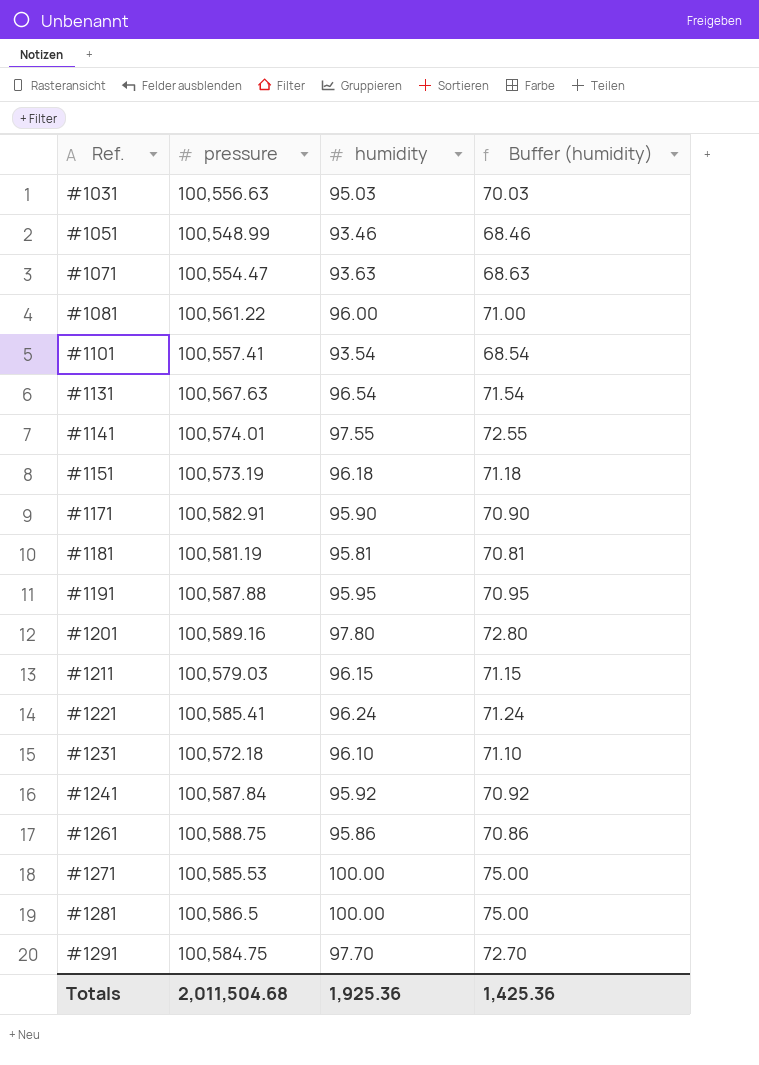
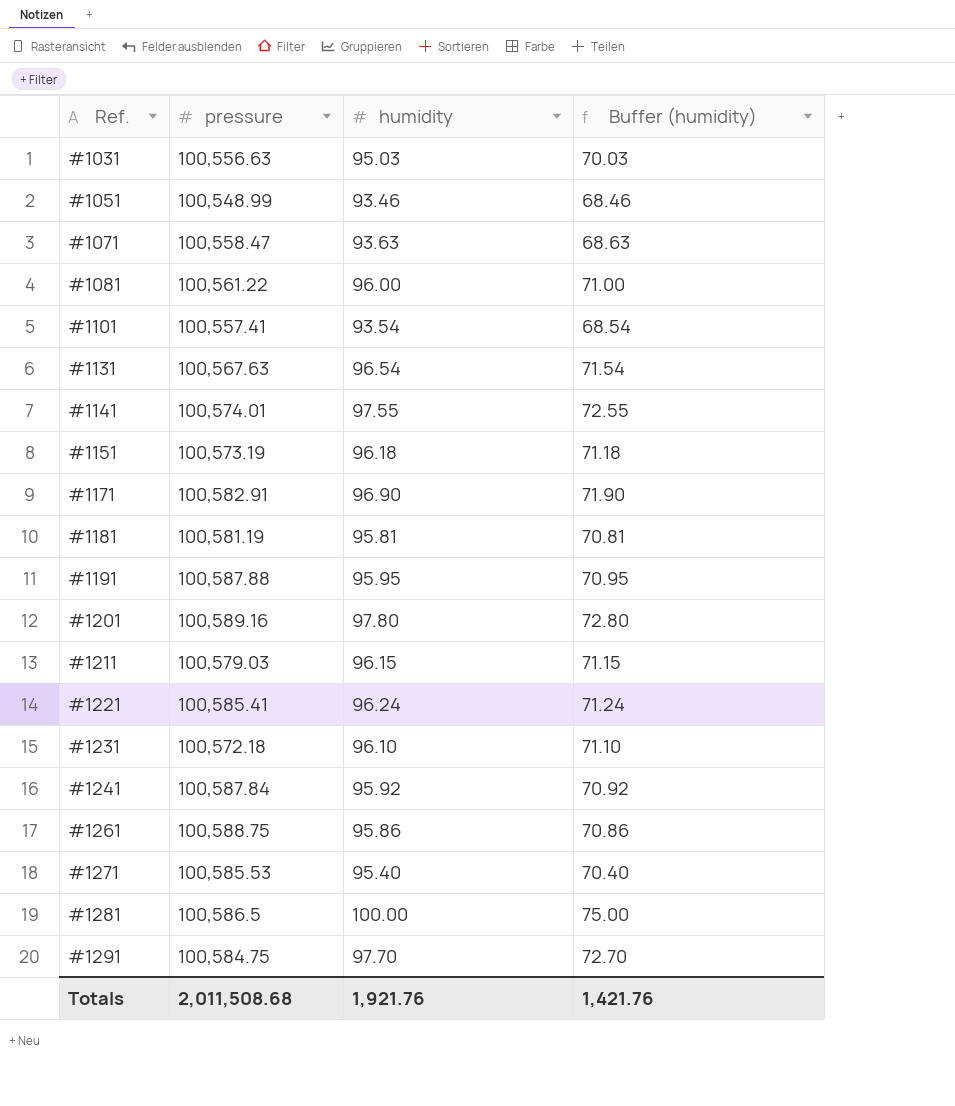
#1071 | pressure: 100,554.47 -> 100,558.47
#1171 | humidity: 95.90 -> 96.90
#1171 | Buffer (humidity): 70.90 -> 71.90
#1271 | humidity: 100.00 -> 95.40
#1271 | Buffer (humidity): 75.00 -> 70.40
Totals | pressure: 2,011,504.68 -> 2,011,508.68
Totals | humidity: 1,925.36 -> 1,921.76
Totals | Buffer (humidity): 1,425.36 -> 1,421.76

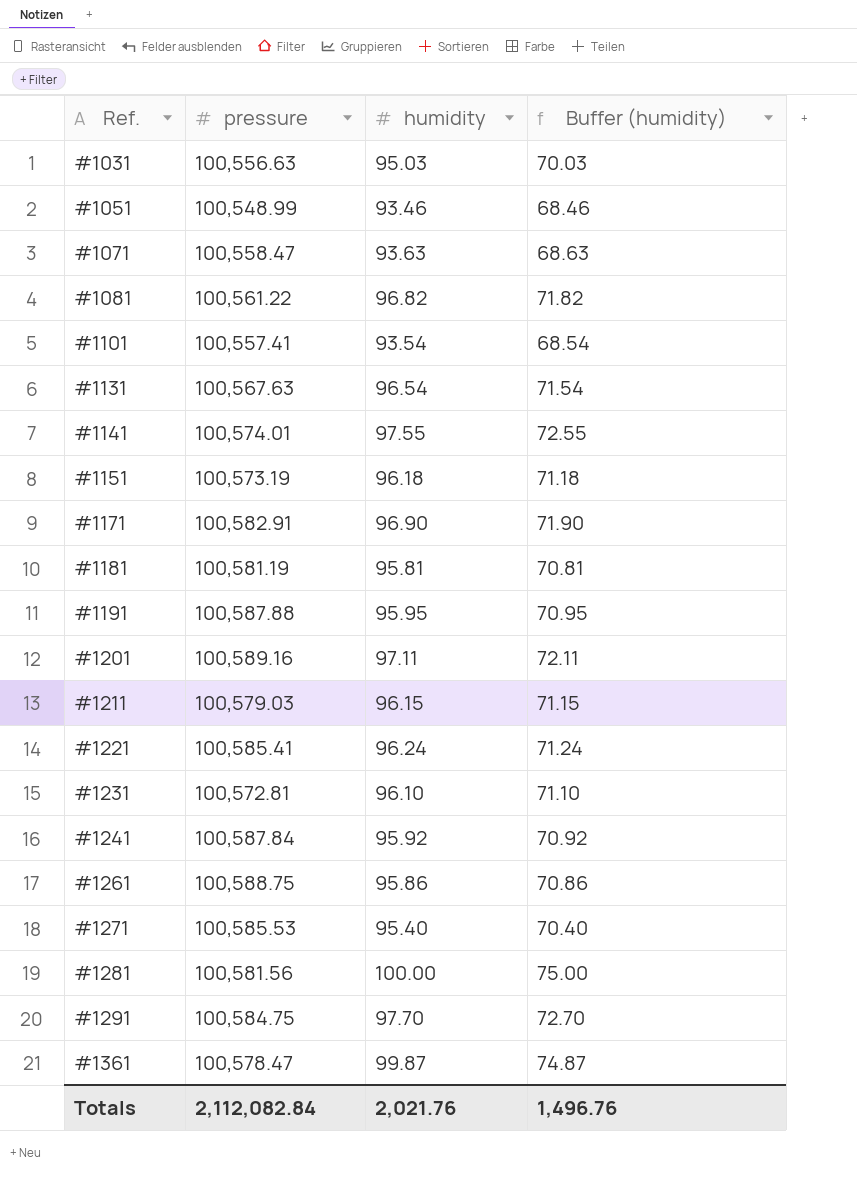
#1081 | humidity: 96.00 -> 96.82
#1081 | Buffer (humidity): 71.00 -> 71.82
#1201 | humidity: 97.80 -> 97.11
#1201 | Buffer (humidity): 72.80 -> 72.11
#1231 | pressure: 100,572.18 -> 100,572.81
#1281 | pressure: 100,586.5 -> 100,581.56
row #1361: none -> 100,578.47 | 99.87 | 74.87
Totals | pressure: 2,011,508.68 -> 2,112,082.84
Totals | humidity: 1,921.76 -> 2,021.76
Totals | Buffer (humidity): 1,421.76 -> 1,496.76

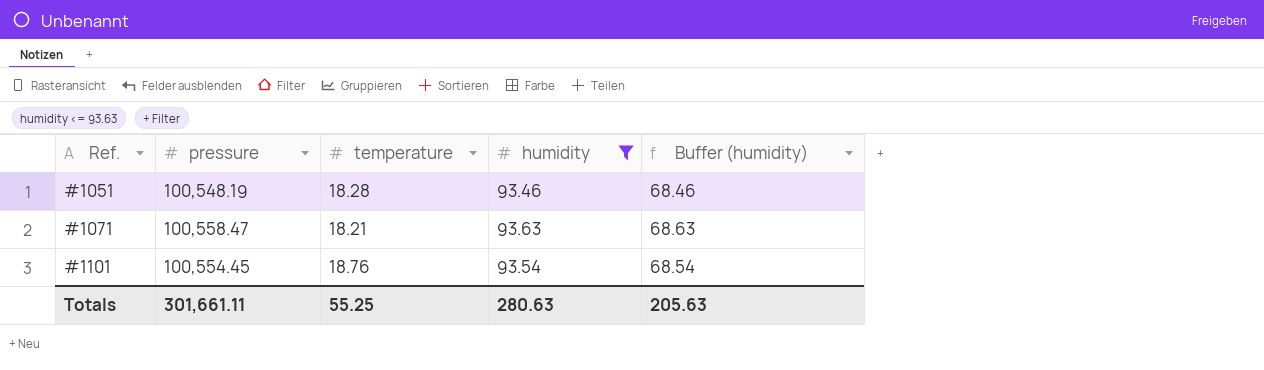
filter: none -> humidity <= 93.63
column temperature | position: none -> 3
#1051 | pressure: 100,548.99 -> 100,548.19
#1101 | pressure: 100,557.41 -> 100,554.45
Totals | pressure: 2,112,082.84 -> 301,661.11
Totals | humidity: 2,021.76 -> 280.63
Totals | Buffer (humidity): 1,496.76 -> 205.63

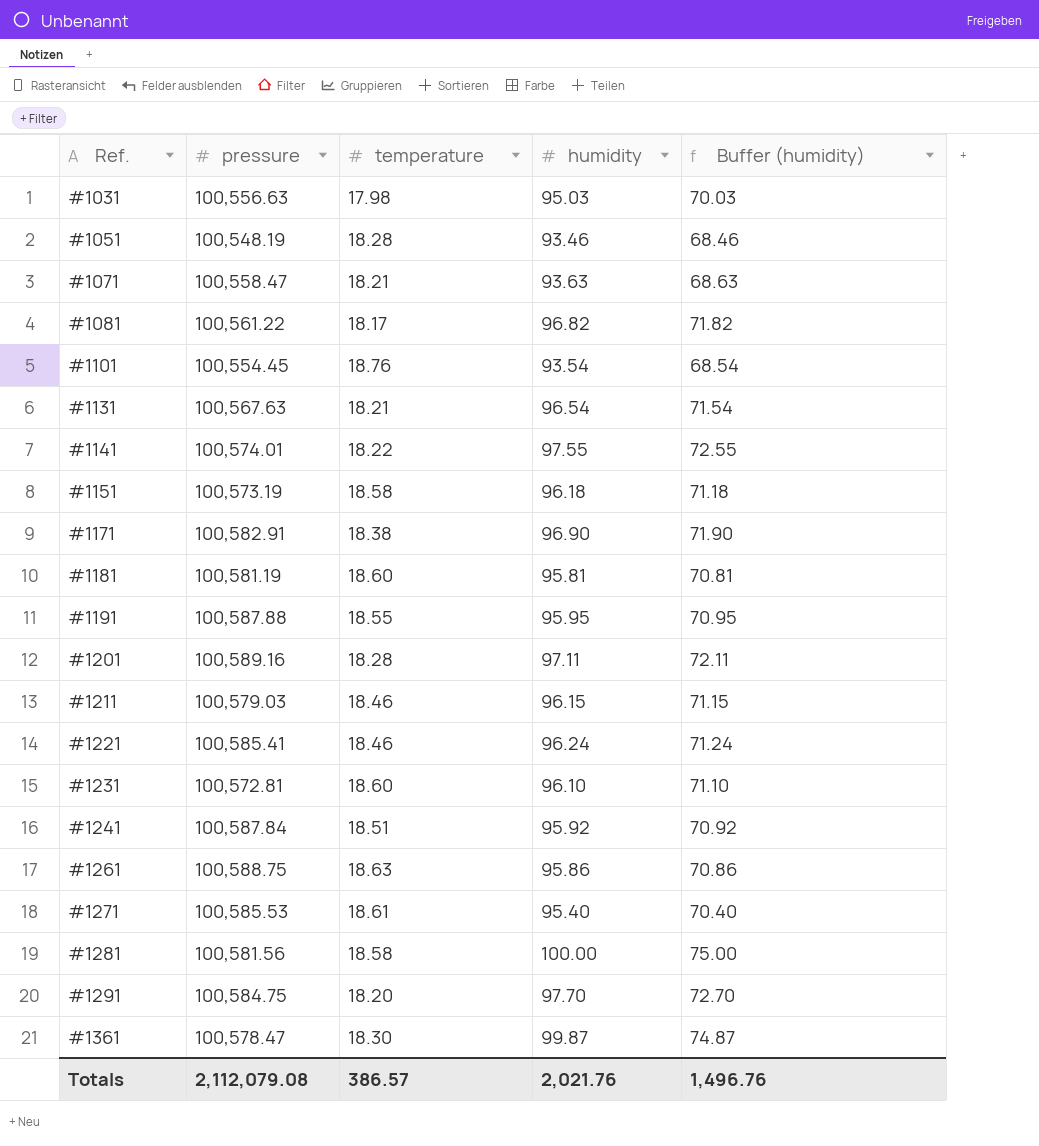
filter: humidity <= 93.63 -> none
Totals | pressure: 301,661.11 -> 2,112,079.08
Totals | temperature: 55.25 -> 386.57
Totals | humidity: 280.63 -> 2,021.76
Totals | Buffer (humidity): 205.63 -> 1,496.76

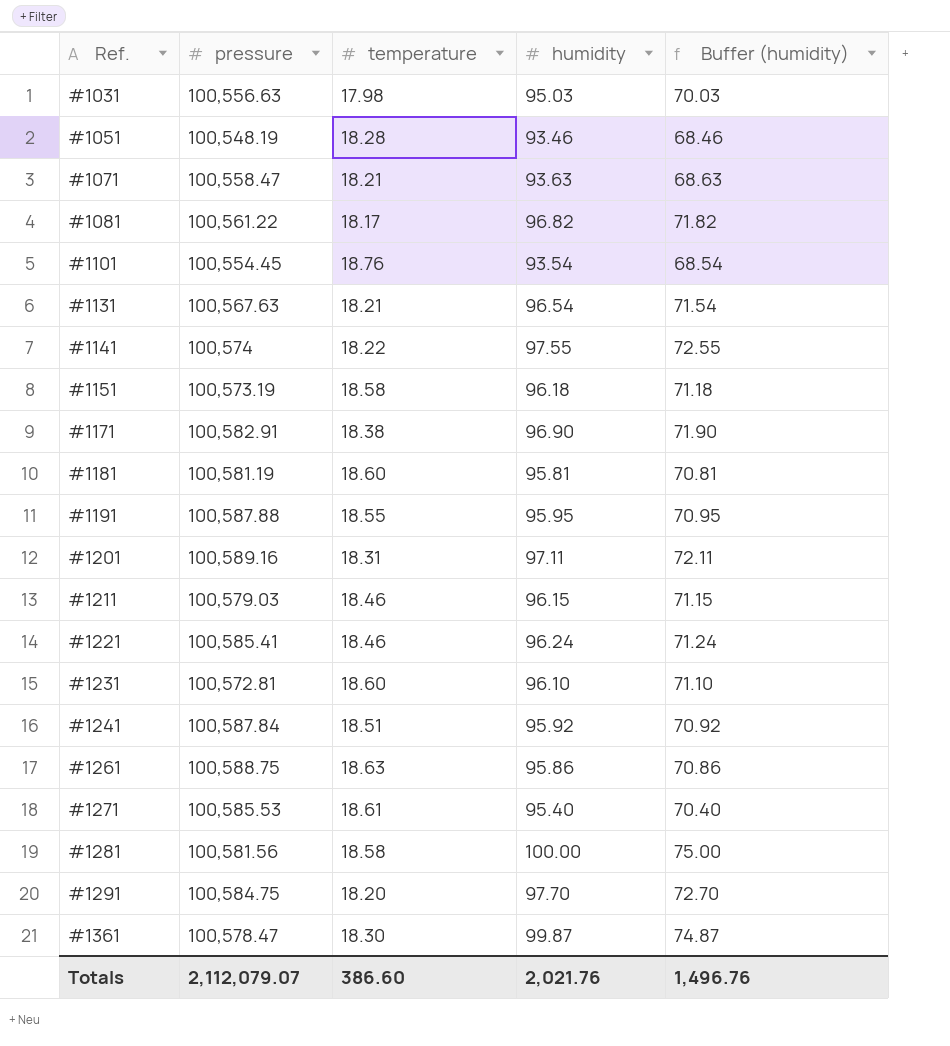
#1141 | pressure: 100,574.01 -> 100,574
#1201 | temperature: 18.28 -> 18.31
Totals | pressure: 2,112,079.08 -> 2,112,079.07
Totals | temperature: 386.57 -> 386.60

